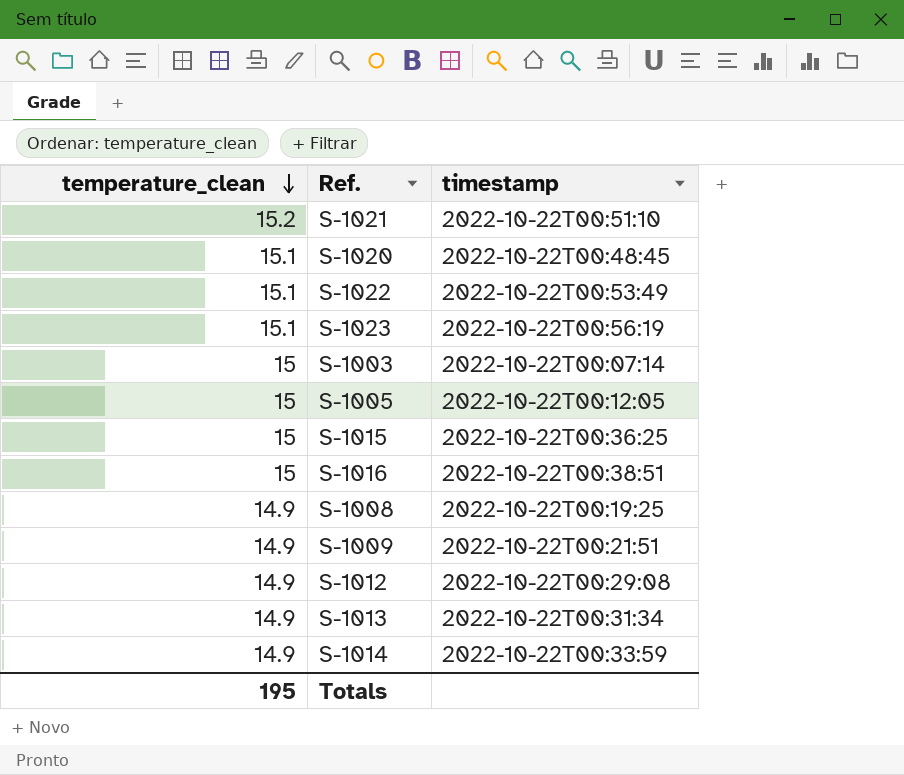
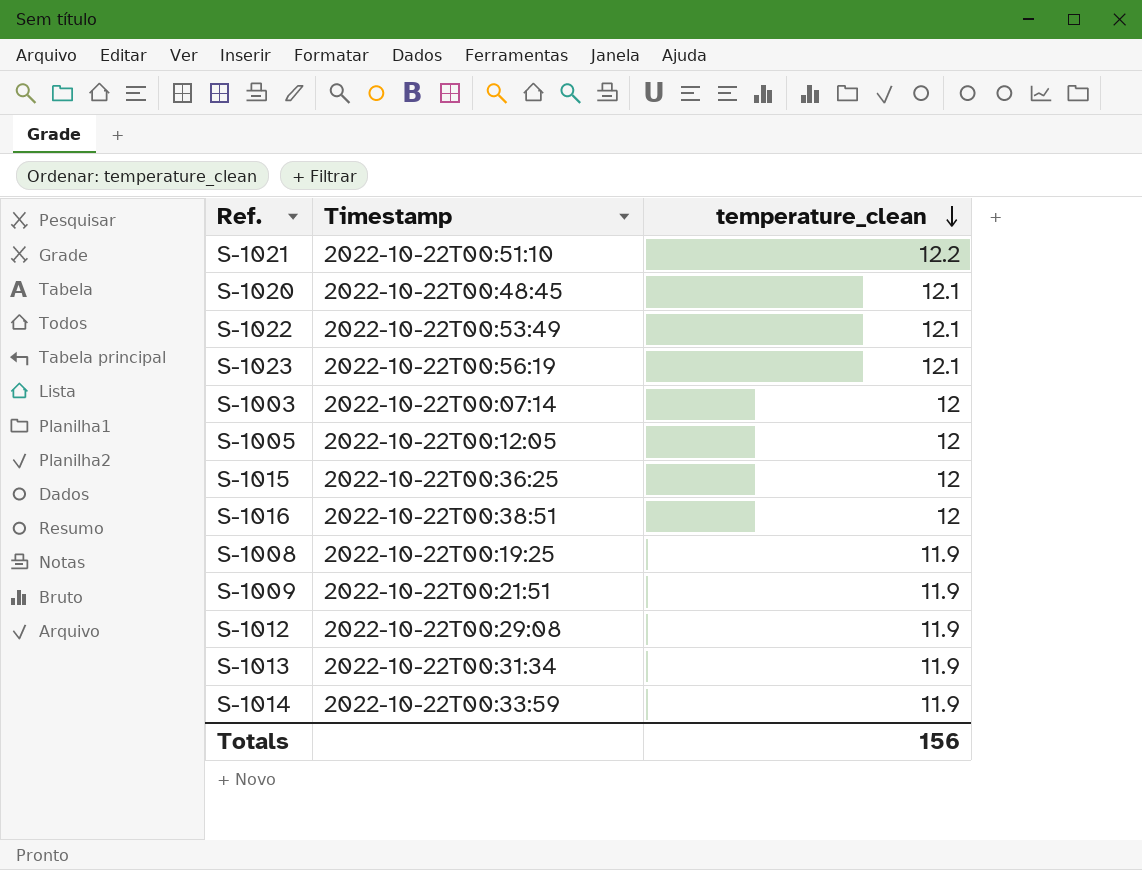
column name: timestamp -> Timestamp
column temperature_clean | position: 1 -> 3
S-1021 | temperature_clean: 15.2 -> 12.2
S-1020 | temperature_clean: 15.1 -> 12.1
S-1022 | temperature_clean: 15.1 -> 12.1
S-1023 | temperature_clean: 15.1 -> 12.1
S-1003 | temperature_clean: 15 -> 12
S-1005 | temperature_clean: 15 -> 12
S-1015 | temperature_clean: 15 -> 12
S-1016 | temperature_clean: 15 -> 12
S-1008 | temperature_clean: 14.9 -> 11.9
S-1009 | temperature_clean: 14.9 -> 11.9
S-1012 | temperature_clean: 14.9 -> 11.9
S-1013 | temperature_clean: 14.9 -> 11.9
S-1014 | temperature_clean: 14.9 -> 11.9
Totals | temperature_clean: 195 -> 156

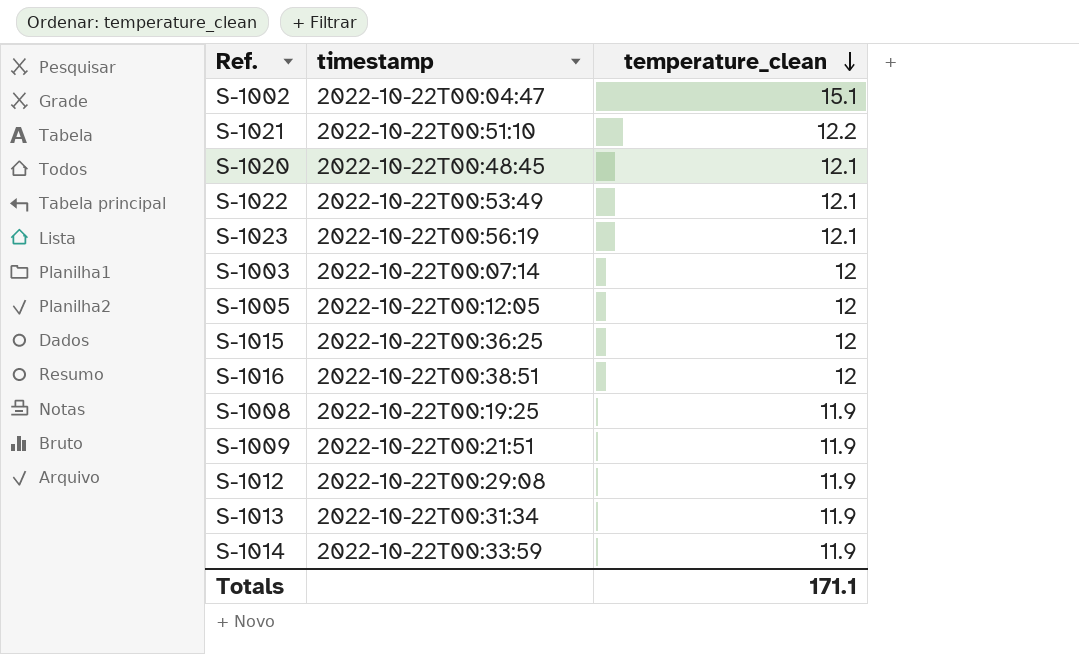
column name: Timestamp -> timestamp
row S-1002: none -> 2022-10-22T00:04:47 | 15.1
Totals | temperature_clean: 156 -> 171.1

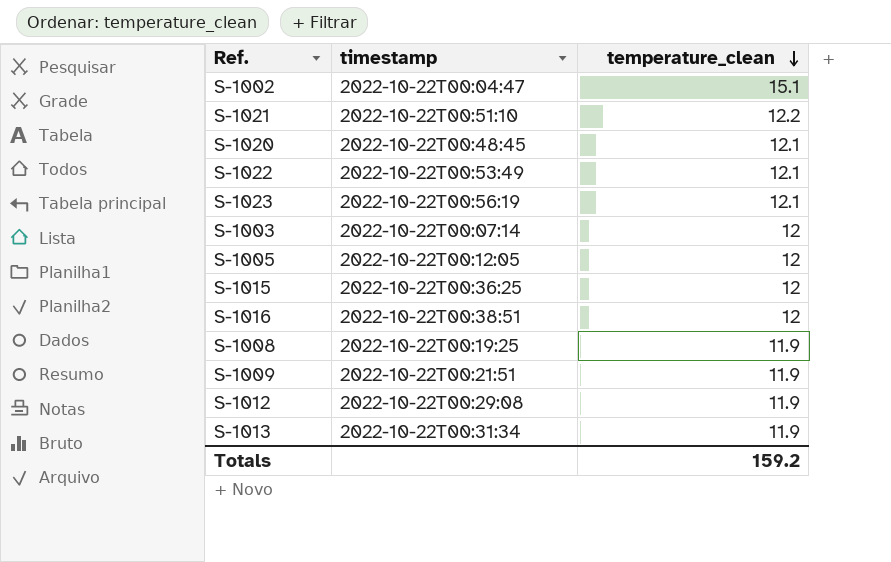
row S-1014: 2022-10-22T00:33:59 | 11.9 -> none
Totals | temperature_clean: 171.1 -> 159.2

